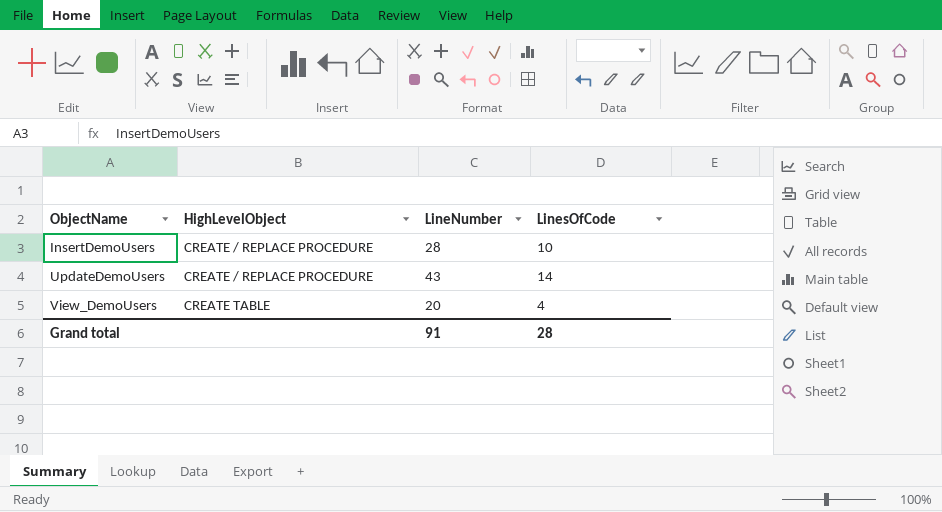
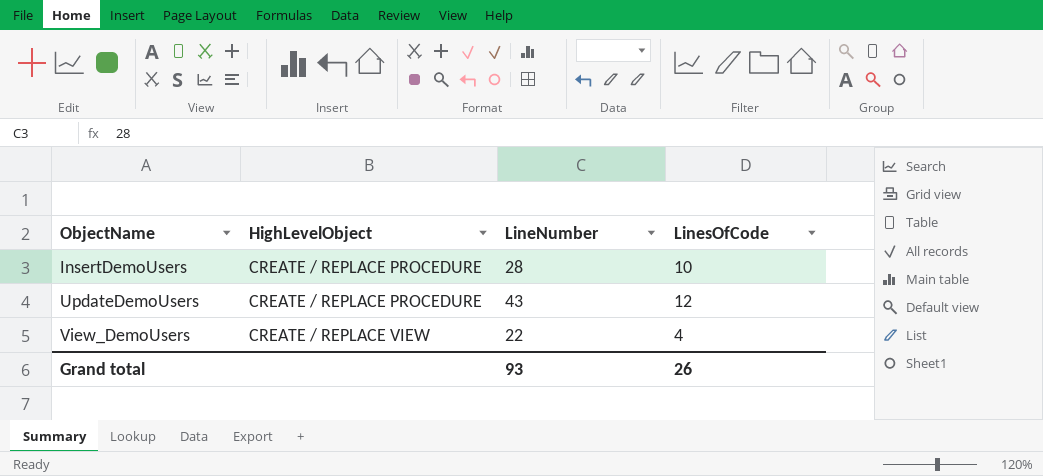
UpdateDemoUsers | LinesOfCode: 14 -> 12
View_DemoUsers | HighLevelObject: CREATE TABLE -> CREATE / REPLACE VIEW
View_DemoUsers | LineNumber: 20 -> 22
Grand total | LineNumber: 91 -> 93
Grand total | LinesOfCode: 28 -> 26

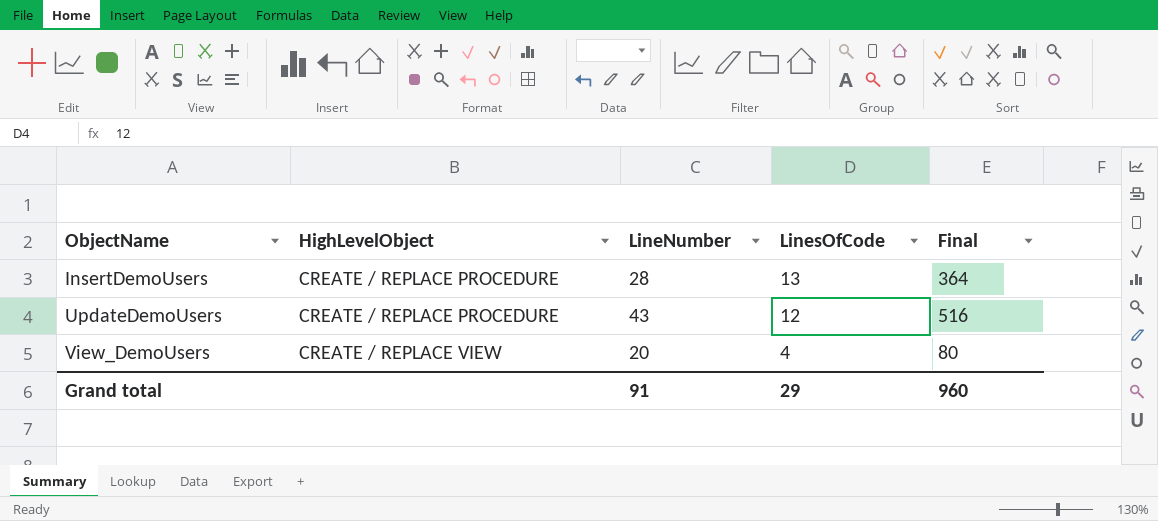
column Final | formula: none -> [LineNumber] * [LinesOfCode]
InsertDemoUsers | LinesOfCode: 10 -> 13
View_DemoUsers | LineNumber: 22 -> 20
Grand total | LineNumber: 93 -> 91
Grand total | LinesOfCode: 26 -> 29

